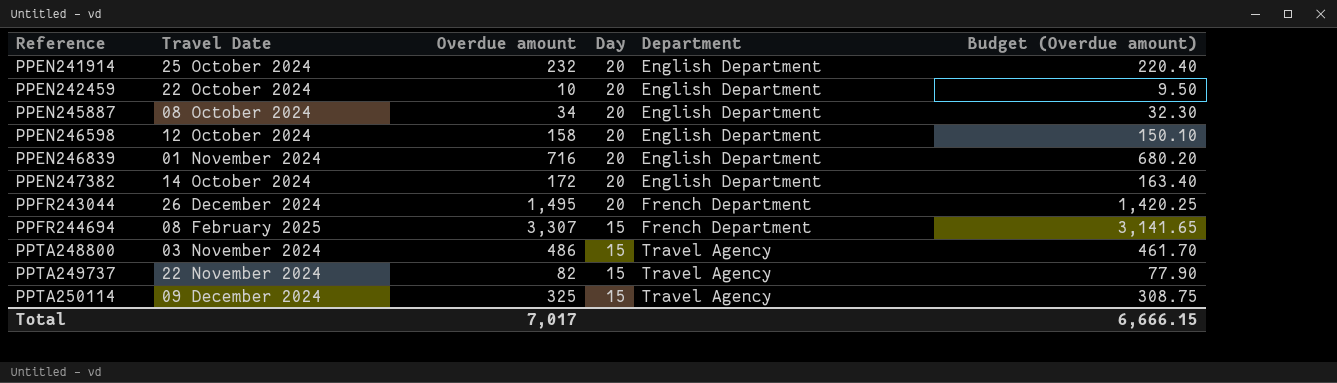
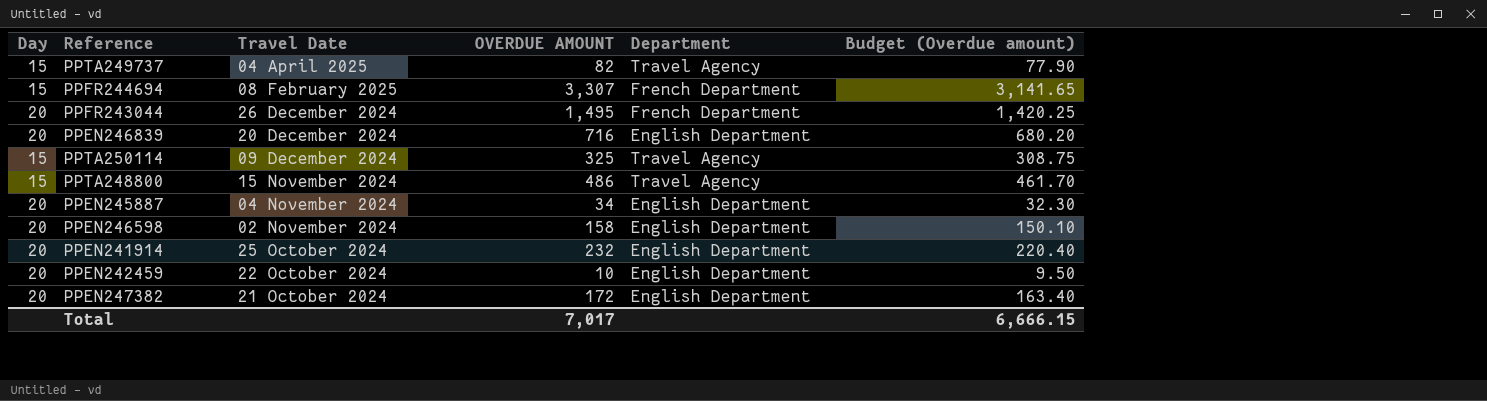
row order: Reference ascending -> Travel Date descending
column Day | position: 4 -> 1
column name: Overdue amount -> OVERDUE AMOUNT
PPTA249737 | Travel Date: 22 November 2024 -> 04 April 2025
PPEN246839 | Travel Date: 01 November 2024 -> 20 December 2024
PPTA248800 | Travel Date: 03 November 2024 -> 15 November 2024
PPEN245887 | Travel Date: 08 October 2024 -> 04 November 2024
PPEN246598 | Travel Date: 12 October 2024 -> 02 November 2024
PPEN247382 | Travel Date: 14 October 2024 -> 21 October 2024

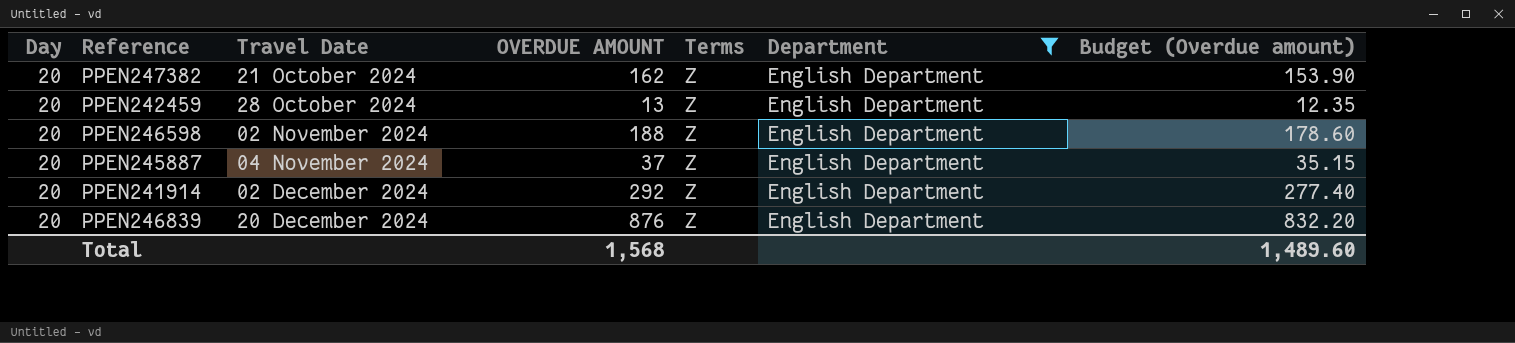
filter: none -> Department = English Department
row order: Travel Date descending -> Travel Date ascending
column Terms | position: none -> 5
PPEN247382 | OVERDUE AMOUNT: 172 -> 162
PPEN247382 | Budget (Overdue amount): 163.40 -> 153.90
PPEN242459 | Travel Date: 22 October 2024 -> 28 October 2024
PPEN242459 | OVERDUE AMOUNT: 10 -> 13
PPEN242459 | Budget (Overdue amount): 9.50 -> 12.35
PPEN246598 | OVERDUE AMOUNT: 158 -> 188
PPEN246598 | Budget (Overdue amount): 150.10 -> 178.60
PPEN245887 | OVERDUE AMOUNT: 34 -> 37
PPEN245887 | Budget (Overdue amount): 32.30 -> 35.15
PPEN241914 | Travel Date: 25 October 2024 -> 02 December 2024
PPEN241914 | OVERDUE AMOUNT: 232 -> 292
PPEN241914 | Budget (Overdue amount): 220.40 -> 277.40
PPEN246839 | OVERDUE AMOUNT: 716 -> 876
PPEN246839 | Budget (Overdue amount): 680.20 -> 832.20
Total | OVERDUE AMOUNT: 7,017 -> 1,568
Total | Budget (Overdue amount): 6,666.15 -> 1,489.60

